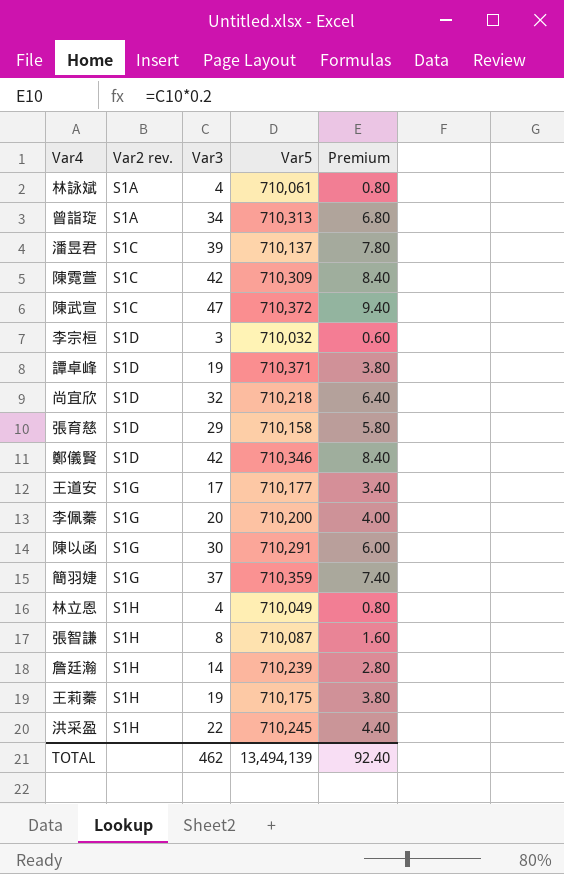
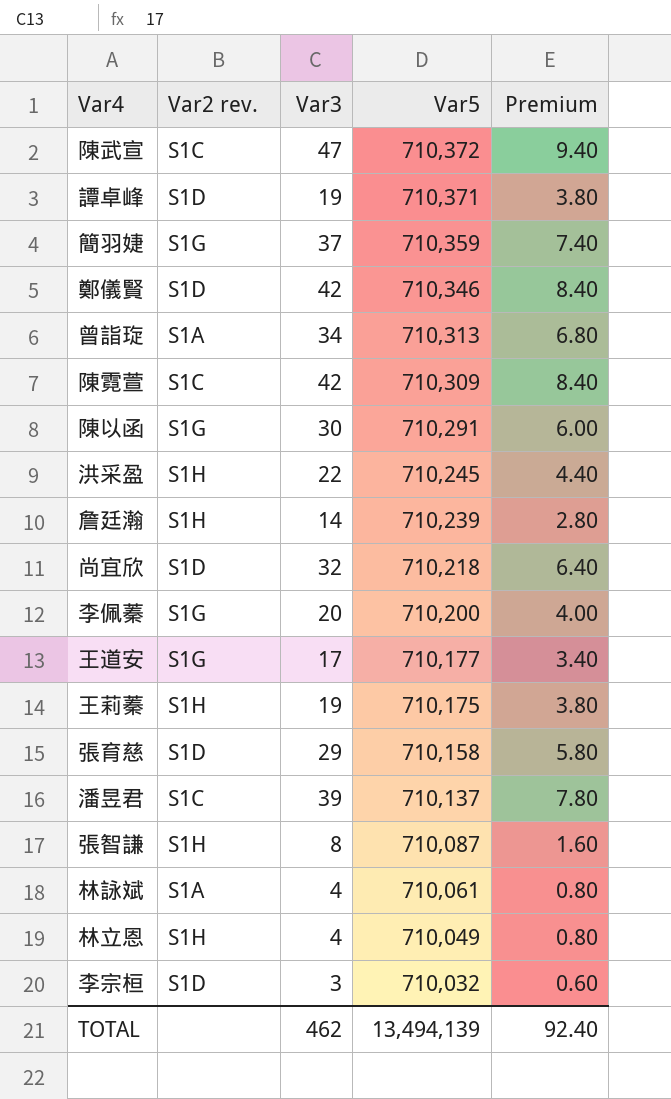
row order: Var2 rev. ascending -> Var5 descending

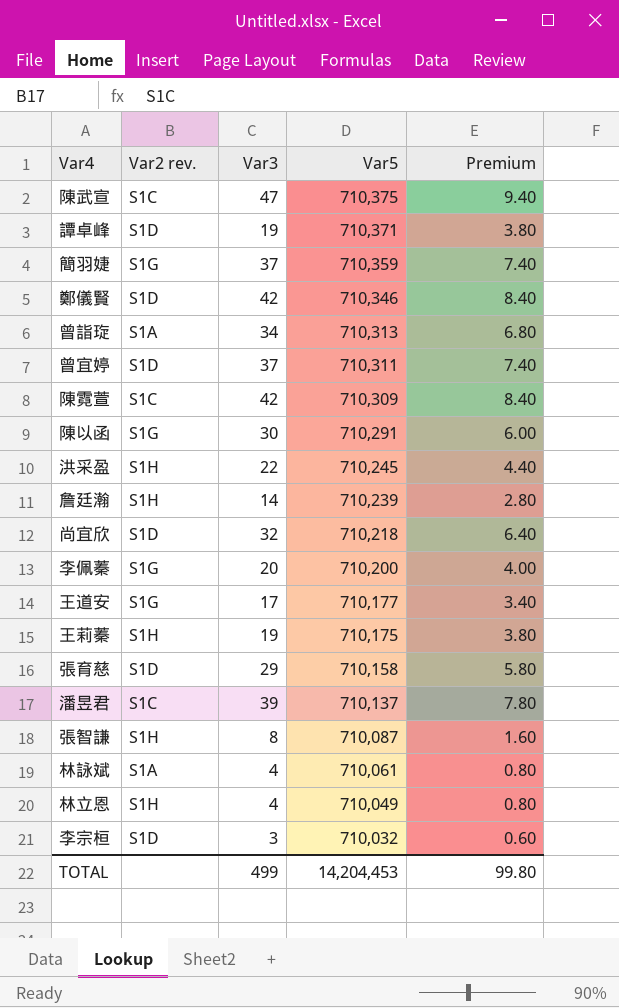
陳武宣 | Var5: 710,372 -> 710,375
row 曾宜婷: none -> S1D | 37 | 710,311 | 7.40
TOTAL | Var3: 462 -> 499
TOTAL | Var5: 13,494,139 -> 14,204,453
TOTAL | Premium: 92.40 -> 99.80

